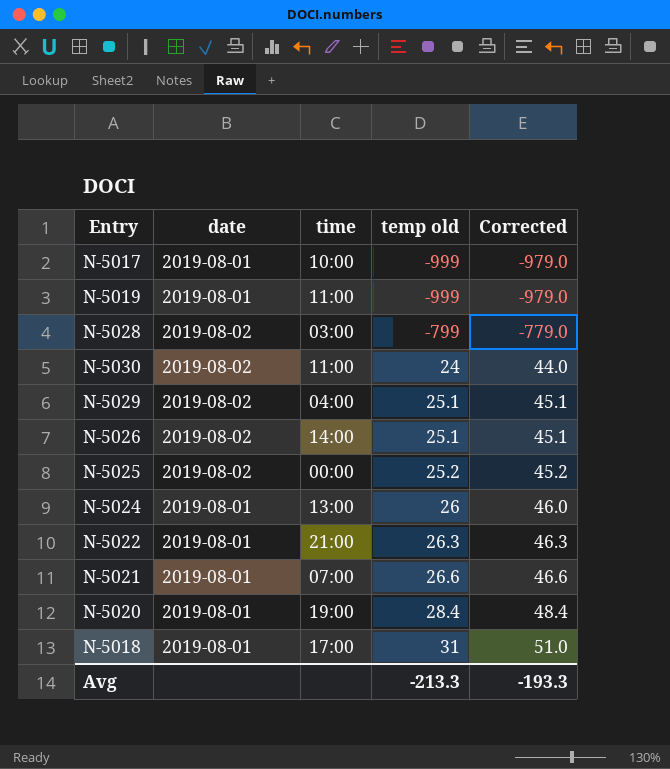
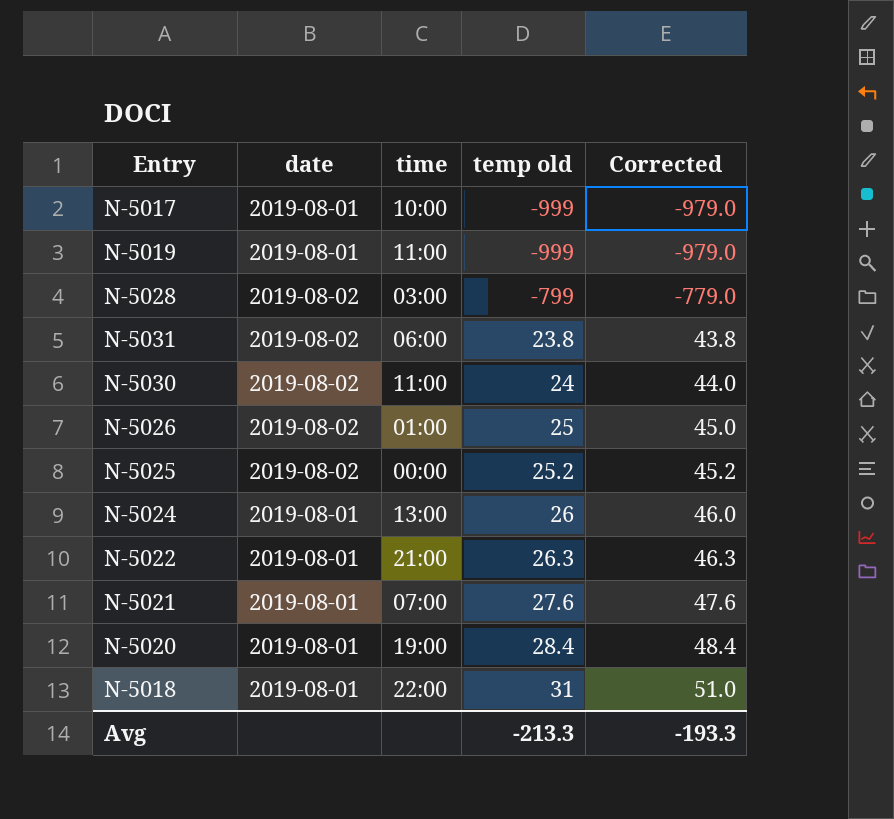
row N-5029: 2019-08-02 | 04:00 | 25.1 | 45.1 -> none
row N-5031: none -> 2019-08-02 | 06:00 | 23.8 | 43.8
N-5026 | time: 14:00 -> 01:00
N-5026 | temp old: 25.1 -> 25
N-5026 | Corrected: 45.1 -> 45.0
N-5021 | temp old: 26.6 -> 27.6
N-5021 | Corrected: 46.6 -> 47.6
N-5018 | time: 17:00 -> 22:00

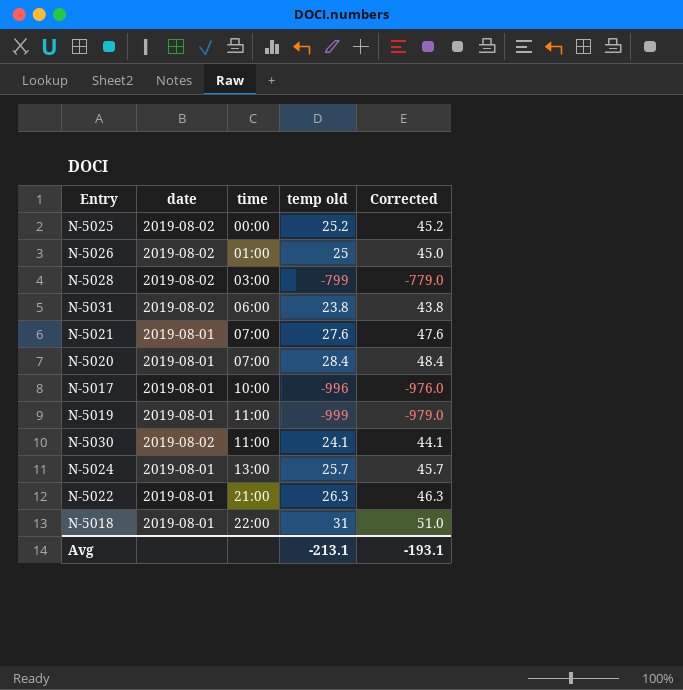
row order: temp old ascending -> time ascending
N-5020 | time: 19:00 -> 07:00
N-5017 | temp old: -999 -> -996
N-5017 | Corrected: -979.0 -> -976.0
N-5030 | temp old: 24 -> 24.1
N-5030 | Corrected: 44.0 -> 44.1
N-5024 | temp old: 26 -> 25.7
N-5024 | Corrected: 46.0 -> 45.7
Avg | temp old: -213.3 -> -213.1
Avg | Corrected: -193.3 -> -193.1

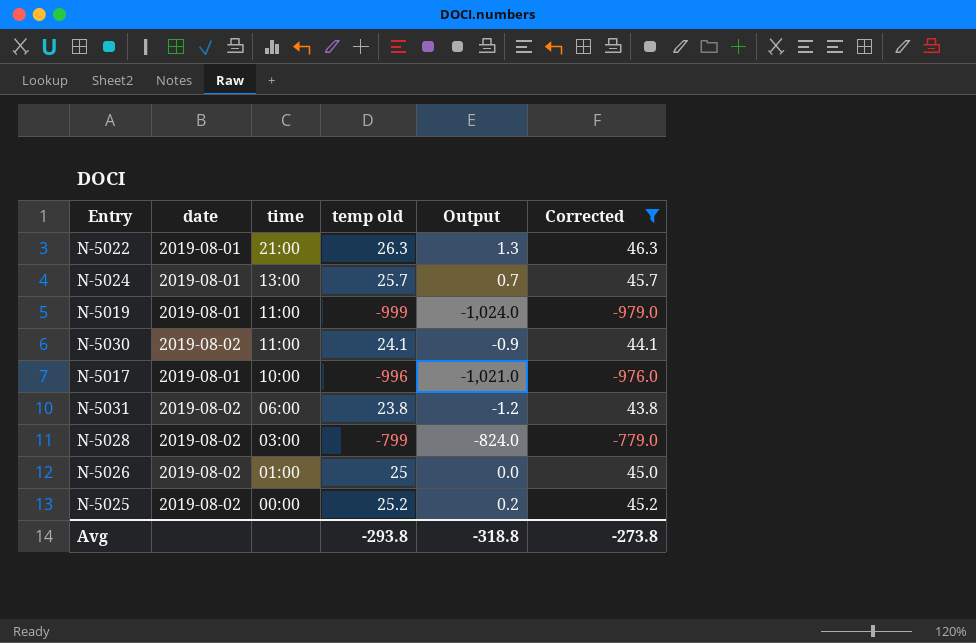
filter: none -> Corrected <= 46.3
row order: time ascending -> time descending
column Output | formula: none -> [temp old] - 25
Avg | temp old: -213.1 -> -293.8
Avg | Corrected: -193.1 -> -273.8

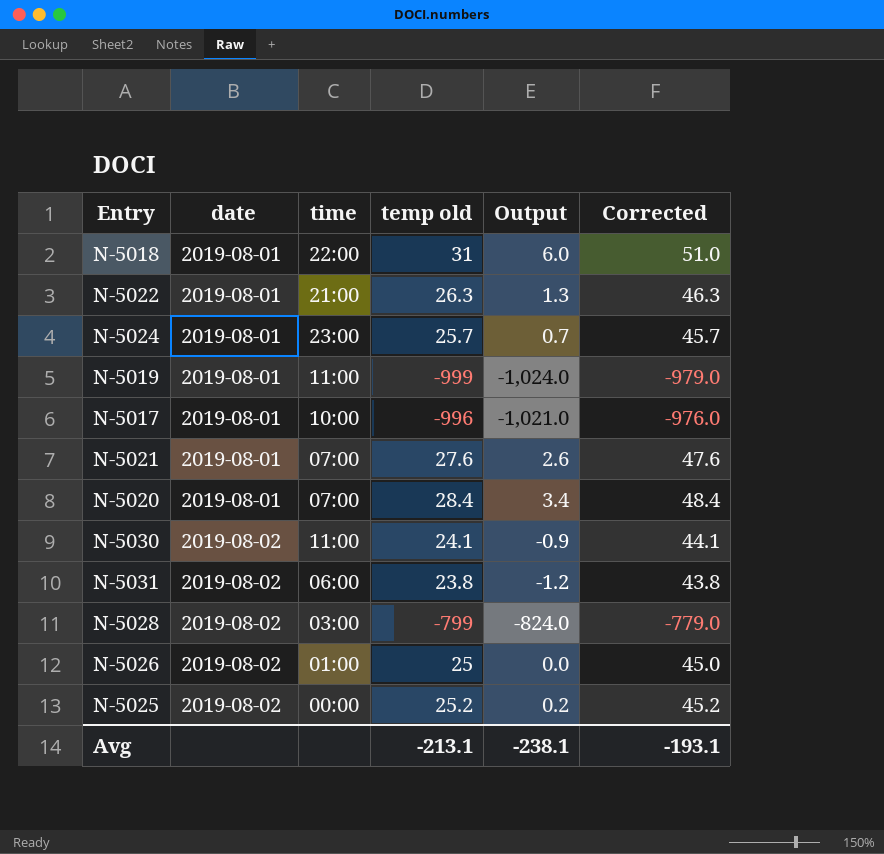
filter: Corrected <= 46.3 -> none
row order: time descending -> date ascending
N-5024 | time: 13:00 -> 23:00
Avg | temp old: -293.8 -> -213.1
Avg | Output: -318.8 -> -238.1
Avg | Corrected: -273.8 -> -193.1

